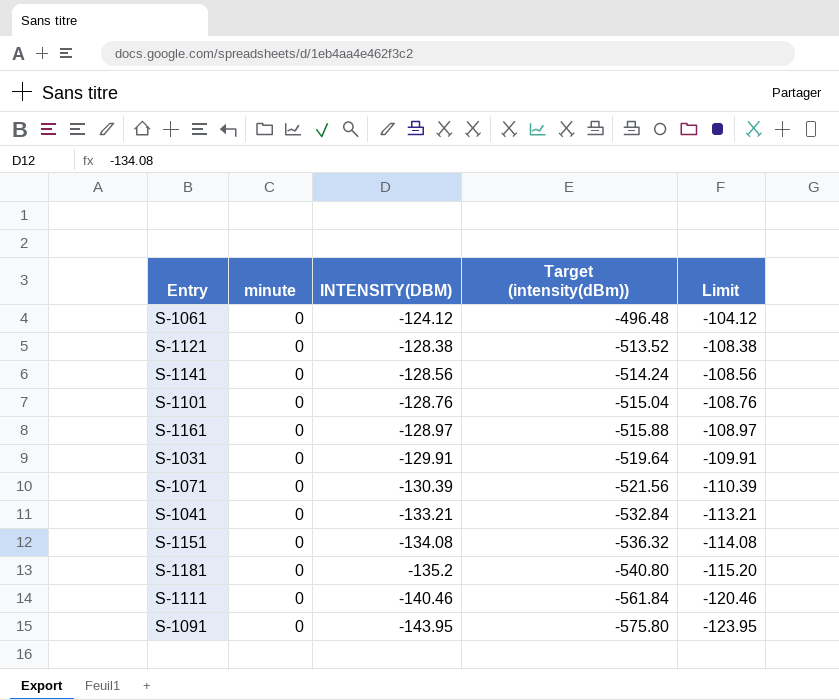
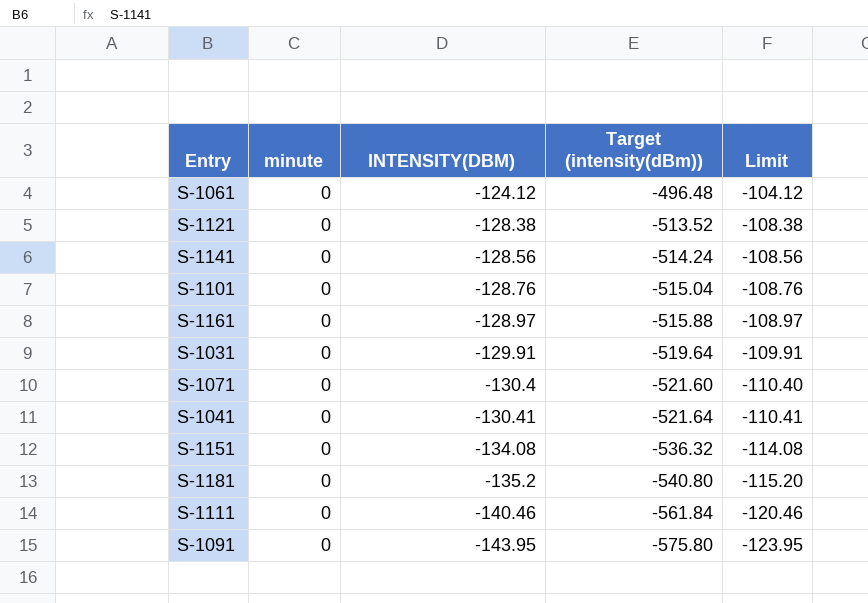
S-1071 | INTENSITY(DBM): -130.39 -> -130.4
S-1071 | Target (intensity(dBm)): -521.56 -> -521.60
S-1071 | Limit: -110.39 -> -110.40
S-1041 | INTENSITY(DBM): -133.21 -> -130.41
S-1041 | Target (intensity(dBm)): -532.84 -> -521.64
S-1041 | Limit: -113.21 -> -110.41

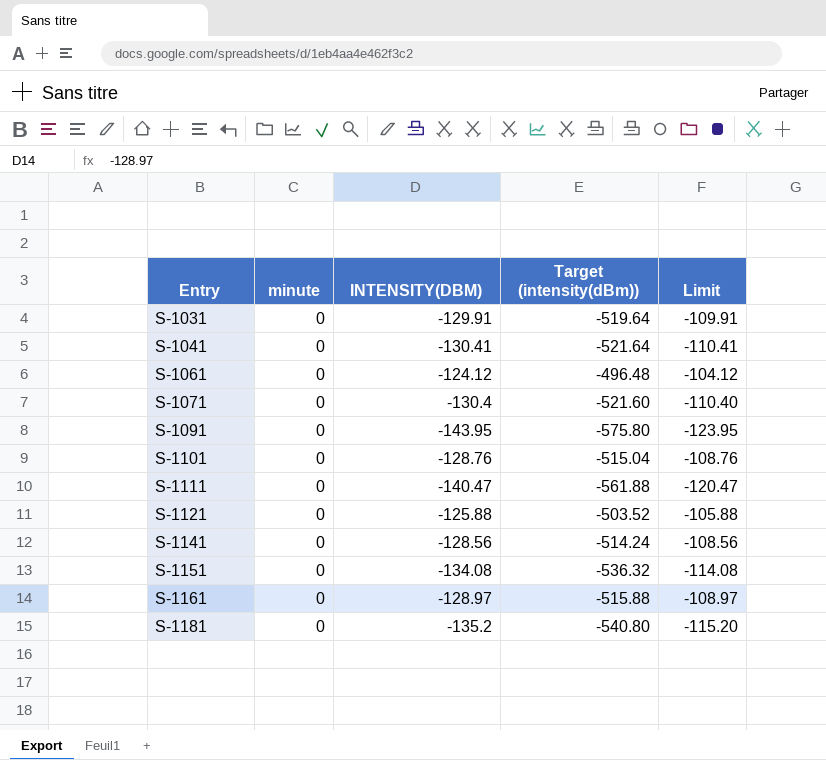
row order: INTENSITY(DBM) descending -> Entry ascending
S-1111 | INTENSITY(DBM): -140.46 -> -140.47
S-1111 | Target (intensity(dBm)): -561.84 -> -561.88
S-1111 | Limit: -120.46 -> -120.47
S-1121 | INTENSITY(DBM): -128.38 -> -125.88
S-1121 | Target (intensity(dBm)): -513.52 -> -503.52
S-1121 | Limit: -108.38 -> -105.88

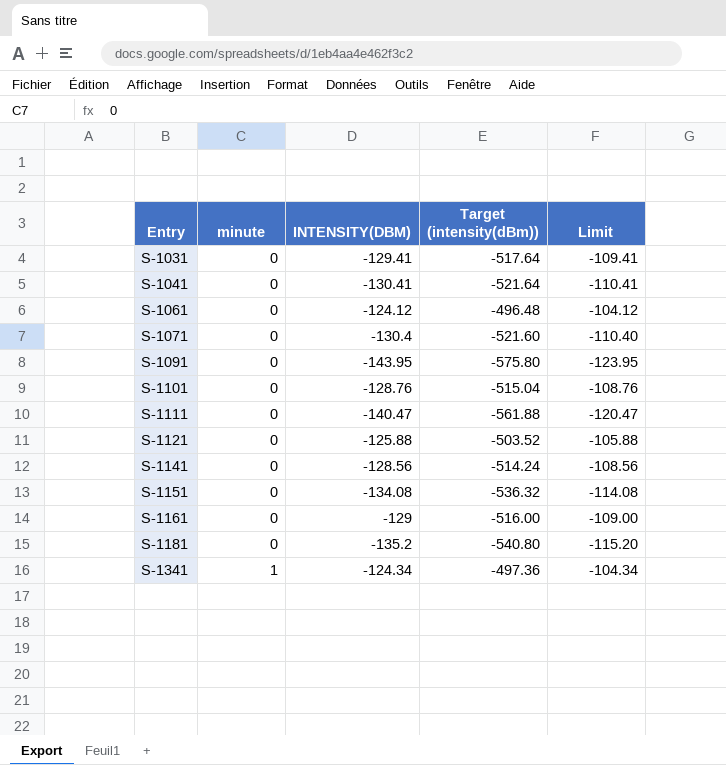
S-1031 | INTENSITY(DBM): -129.91 -> -129.41
S-1031 | Target (intensity(dBm)): -519.64 -> -517.64
S-1031 | Limit: -109.91 -> -109.41
S-1161 | INTENSITY(DBM): -128.97 -> -129
S-1161 | Target (intensity(dBm)): -515.88 -> -516.00
S-1161 | Limit: -108.97 -> -109.00
row S-1341: none -> 1 | -124.34 | -497.36 | -104.34

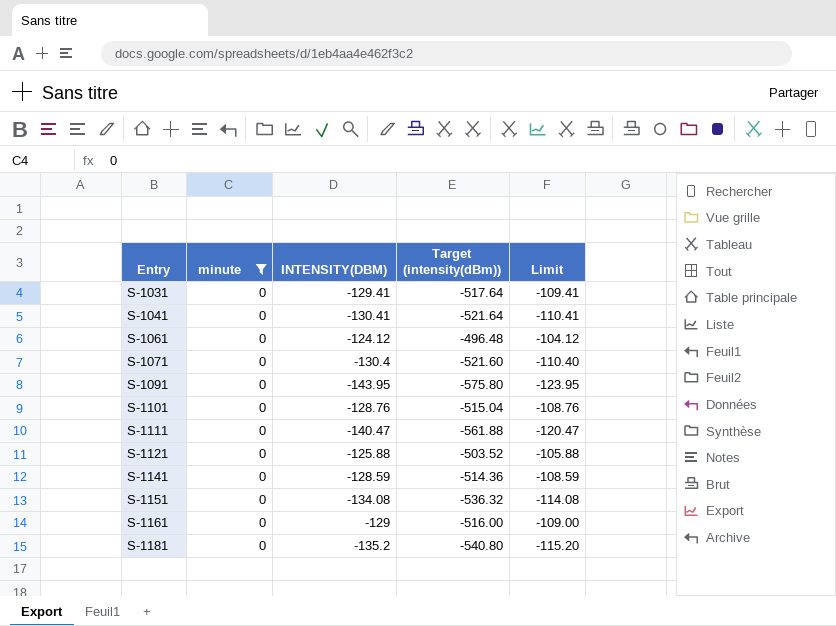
filter: none -> minute = 0
S-1141 | INTENSITY(DBM): -128.56 -> -128.59
S-1141 | Target (intensity(dBm)): -514.24 -> -514.36
S-1141 | Limit: -108.56 -> -108.59

